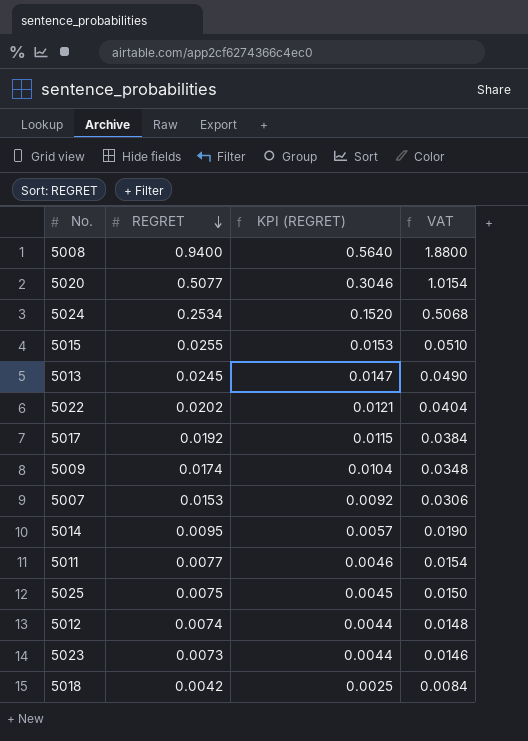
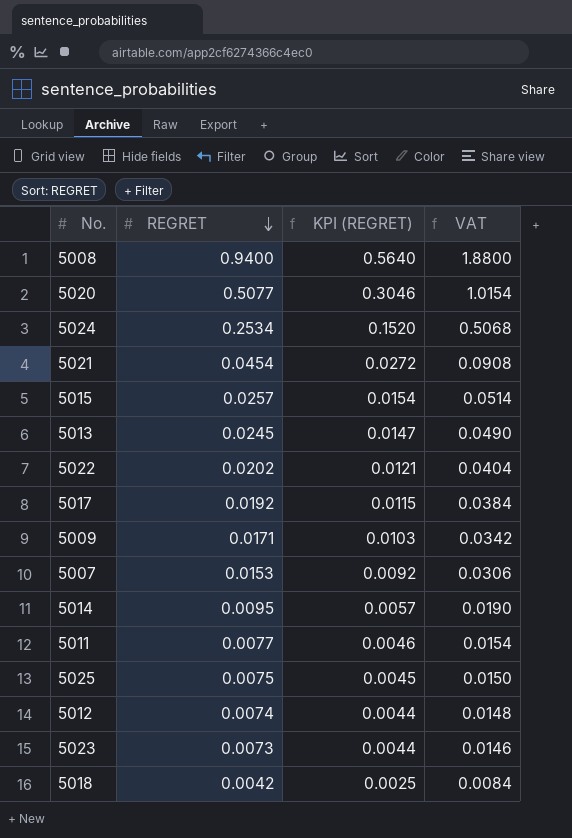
row 5021: none -> 0.0454 | 0.0272 | 0.0908
5015 | REGRET: 0.0255 -> 0.0257
5015 | KPI (REGRET): 0.0153 -> 0.0154
5015 | VAT: 0.0510 -> 0.0514
5009 | REGRET: 0.0174 -> 0.0171
5009 | KPI (REGRET): 0.0104 -> 0.0103
5009 | VAT: 0.0348 -> 0.0342

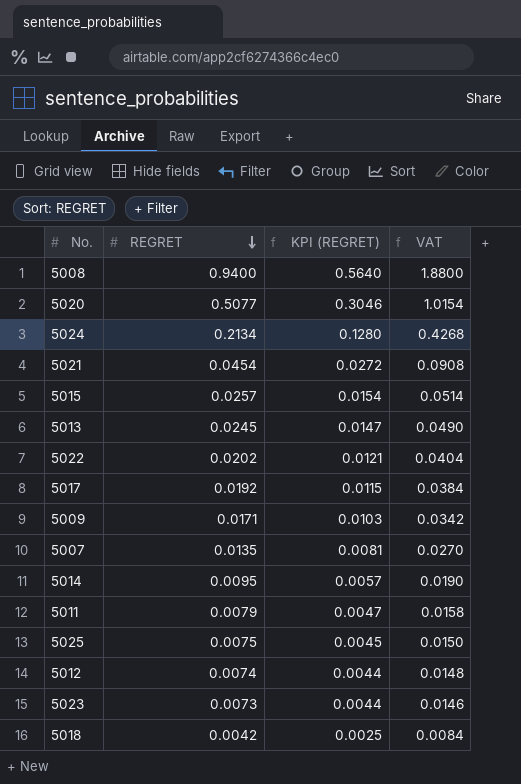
5024 | REGRET: 0.2534 -> 0.2134
5024 | KPI (REGRET): 0.1520 -> 0.1280
5024 | VAT: 0.5068 -> 0.4268
5007 | REGRET: 0.0153 -> 0.0135
5007 | KPI (REGRET): 0.0092 -> 0.0081
5007 | VAT: 0.0306 -> 0.0270
5011 | REGRET: 0.0077 -> 0.0079
5011 | KPI (REGRET): 0.0046 -> 0.0047
5011 | VAT: 0.0154 -> 0.0158

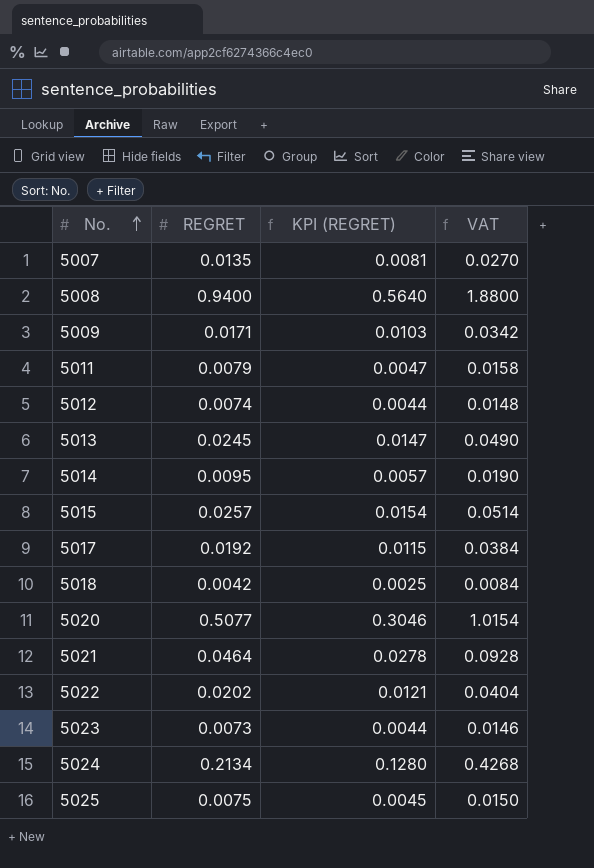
row order: REGRET descending -> No. ascending
5021 | REGRET: 0.0454 -> 0.0464
5021 | KPI (REGRET): 0.0272 -> 0.0278
5021 | VAT: 0.0908 -> 0.0928

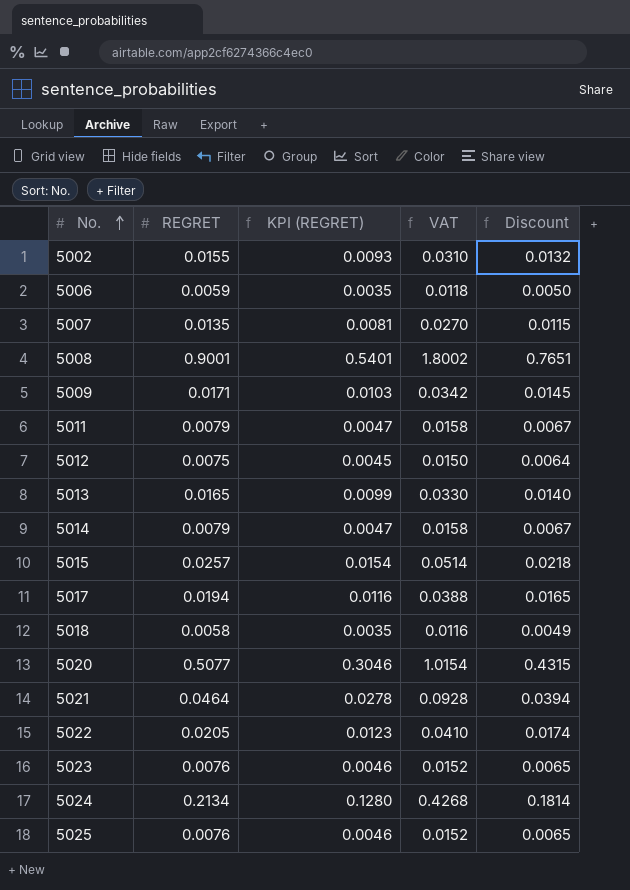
column Discount | formula: none -> [REGRET] * 0.85
row 5002: none -> 0.0155 | 0.0093 | 0.0310 | 0.0132
row 5006: none -> 0.0059 | 0.0035 | 0.0118 | 0.0050
5008 | REGRET: 0.9400 -> 0.9001
5008 | KPI (REGRET): 0.5640 -> 0.5401
5008 | VAT: 1.8800 -> 1.8002
5012 | REGRET: 0.0074 -> 0.0075
5012 | KPI (REGRET): 0.0044 -> 0.0045
5012 | VAT: 0.0148 -> 0.0150
5013 | REGRET: 0.0245 -> 0.0165
5013 | KPI (REGRET): 0.0147 -> 0.0099
5013 | VAT: 0.0490 -> 0.0330
5014 | REGRET: 0.0095 -> 0.0079
5014 | KPI (REGRET): 0.0057 -> 0.0047
5014 | VAT: 0.0190 -> 0.0158
5017 | REGRET: 0.0192 -> 0.0194
5017 | KPI (REGRET): 0.0115 -> 0.0116
5017 | VAT: 0.0384 -> 0.0388
5018 | REGRET: 0.0042 -> 0.0058
5018 | KPI (REGRET): 0.0025 -> 0.0035
5018 | VAT: 0.0084 -> 0.0116
5022 | REGRET: 0.0202 -> 0.0205
5022 | KPI (REGRET): 0.0121 -> 0.0123
5022 | VAT: 0.0404 -> 0.0410
5023 | REGRET: 0.0073 -> 0.0076
5023 | KPI (REGRET): 0.0044 -> 0.0046
5023 | VAT: 0.0146 -> 0.0152
5025 | REGRET: 0.0075 -> 0.0076
5025 | KPI (REGRET): 0.0045 -> 0.0046
5025 | VAT: 0.0150 -> 0.0152

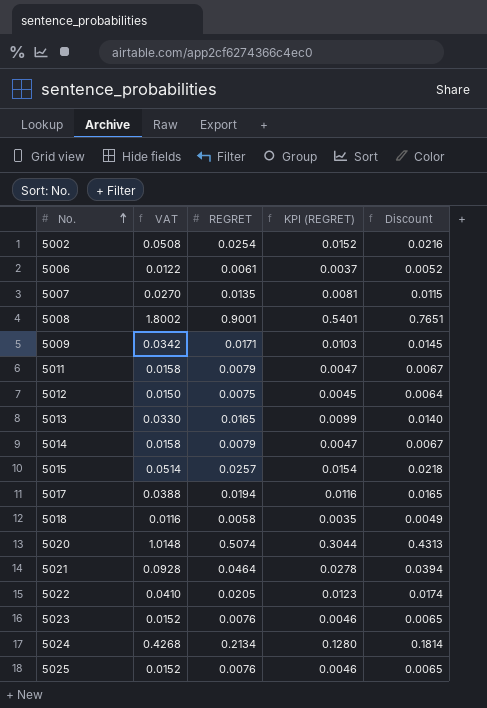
column VAT | position: 4 -> 2
5002 | VAT: 0.0310 -> 0.0508
5002 | REGRET: 0.0155 -> 0.0254
5002 | KPI (REGRET): 0.0093 -> 0.0152
5002 | Discount: 0.0132 -> 0.0216
5006 | VAT: 0.0118 -> 0.0122
5006 | REGRET: 0.0059 -> 0.0061
5006 | KPI (REGRET): 0.0035 -> 0.0037
5006 | Discount: 0.0050 -> 0.0052
5020 | VAT: 1.0154 -> 1.0148
5020 | REGRET: 0.5077 -> 0.5074
5020 | KPI (REGRET): 0.3046 -> 0.3044
5020 | Discount: 0.4315 -> 0.4313

